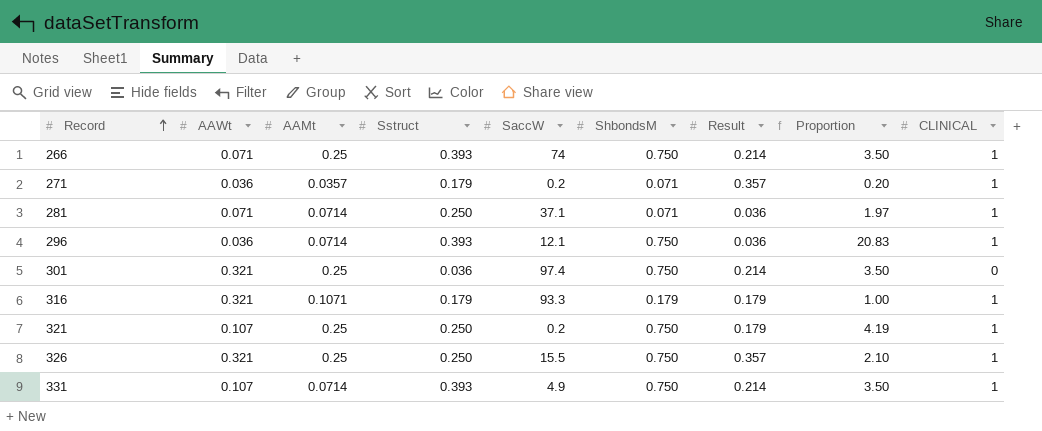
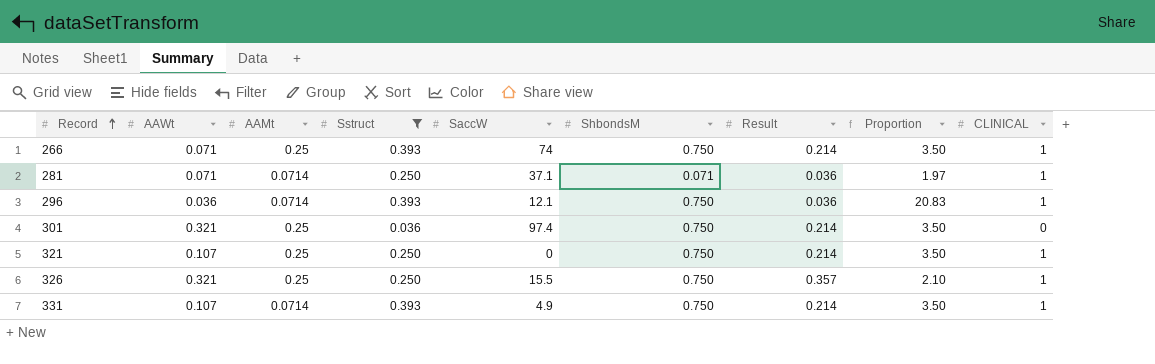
filter: none -> Sstruct != 0.179
321 | SaccW: 0.2 -> 0
321 | Result: 0.179 -> 0.214
321 | Proportion: 4.19 -> 3.50

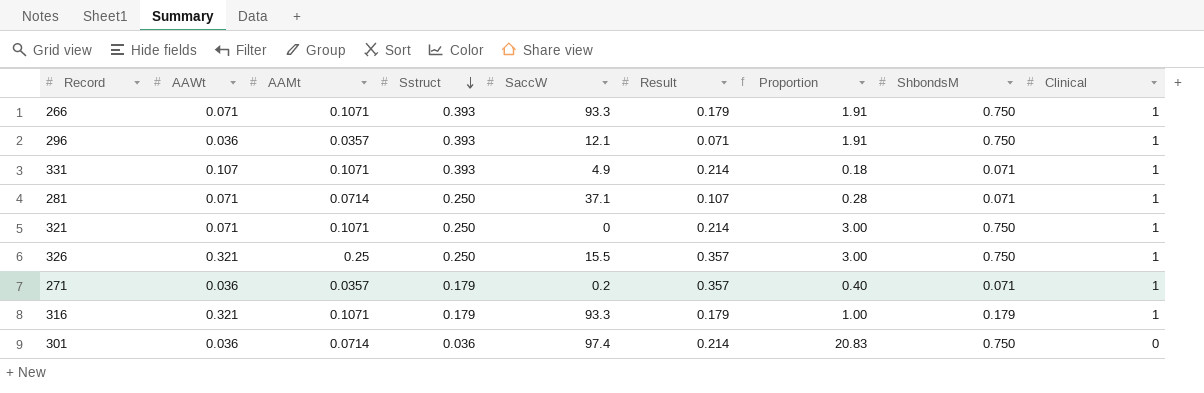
filter: Sstruct != 0.179 -> none
row order: Record ascending -> Sstruct descending
column Proportion | formula: [ShbondsM] / [Result] -> [ShbondsM] / [Sstruct]
column ShbondsM | position: 6 -> 8
column name: CLINICAL -> Clinical
266 | AAMt: 0.25 -> 0.1071
266 | SaccW: 74 -> 93.3
266 | Result: 0.214 -> 0.179
296 | AAMt: 0.0714 -> 0.0357
296 | Result: 0.036 -> 0.071
331 | AAMt: 0.0714 -> 0.1071
331 | ShbondsM: 0.750 -> 0.071
281 | Result: 0.036 -> 0.107
321 | AAWt: 0.107 -> 0.071
321 | AAMt: 0.25 -> 0.1071
301 | AAWt: 0.321 -> 0.036
301 | AAMt: 0.25 -> 0.0714

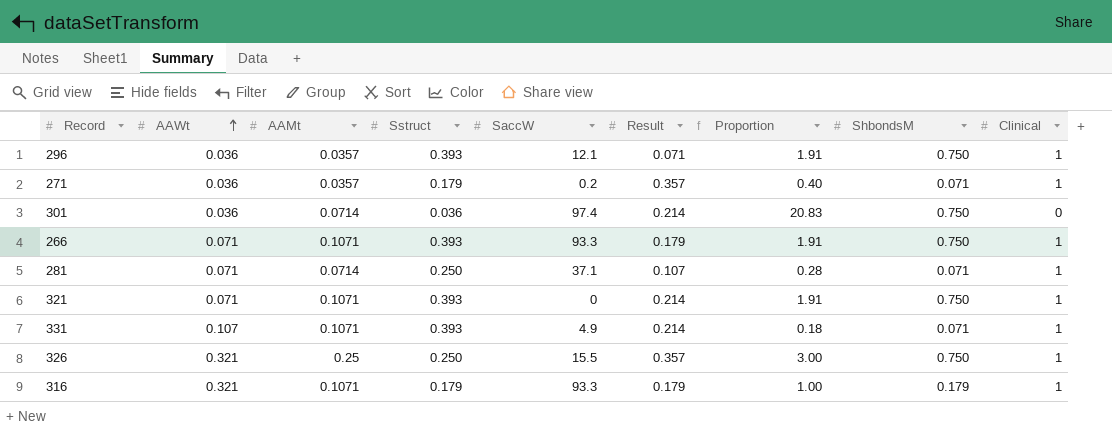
row order: Sstruct descending -> AAWt ascending
321 | Sstruct: 0.250 -> 0.393
321 | Proportion: 3.00 -> 1.91

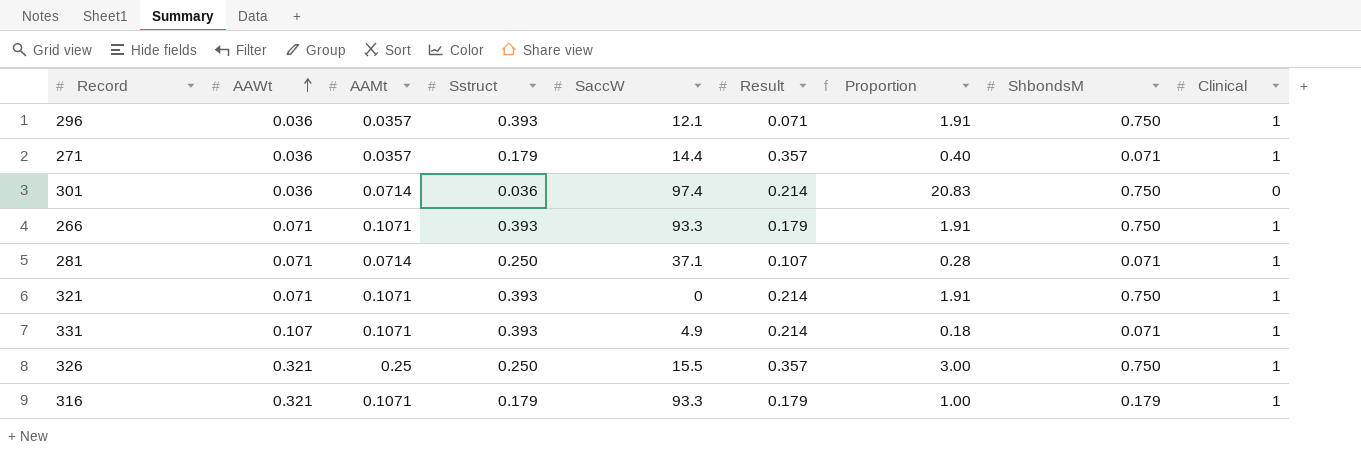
271 | SaccW: 0.2 -> 14.4

